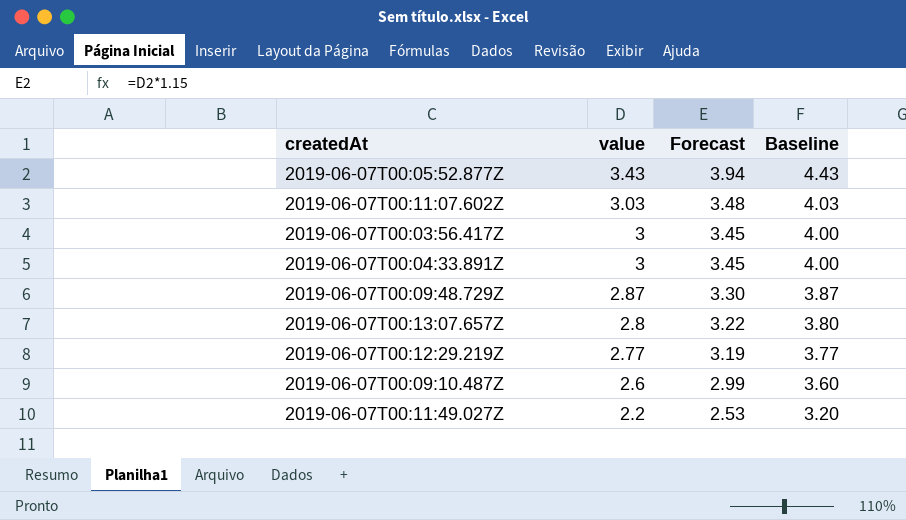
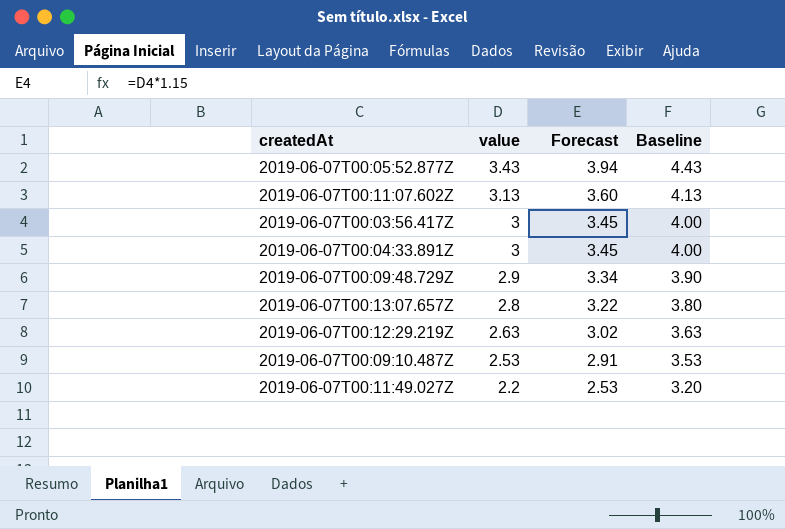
2019-06-07T00:11:07.602Z | value: 3.03 -> 3.13
2019-06-07T00:11:07.602Z | Forecast: 3.48 -> 3.60
2019-06-07T00:11:07.602Z | Baseline: 4.03 -> 4.13
2019-06-07T00:09:48.729Z | value: 2.87 -> 2.9
2019-06-07T00:09:48.729Z | Forecast: 3.30 -> 3.34
2019-06-07T00:09:48.729Z | Baseline: 3.87 -> 3.90
2019-06-07T00:12:29.219Z | value: 2.77 -> 2.63
2019-06-07T00:12:29.219Z | Forecast: 3.19 -> 3.02
2019-06-07T00:12:29.219Z | Baseline: 3.77 -> 3.63
2019-06-07T00:09:10.487Z | value: 2.6 -> 2.53
2019-06-07T00:09:10.487Z | Forecast: 2.99 -> 2.91
2019-06-07T00:09:10.487Z | Baseline: 3.60 -> 3.53

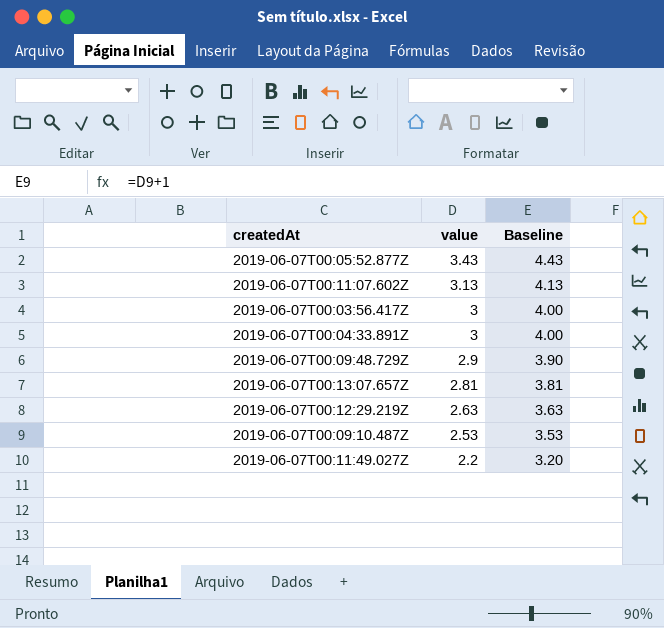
column Forecast | formula: [value] * 1.15 -> none
2019-06-07T00:13:07.657Z | value: 2.8 -> 2.81
2019-06-07T00:13:07.657Z | Baseline: 3.80 -> 3.81

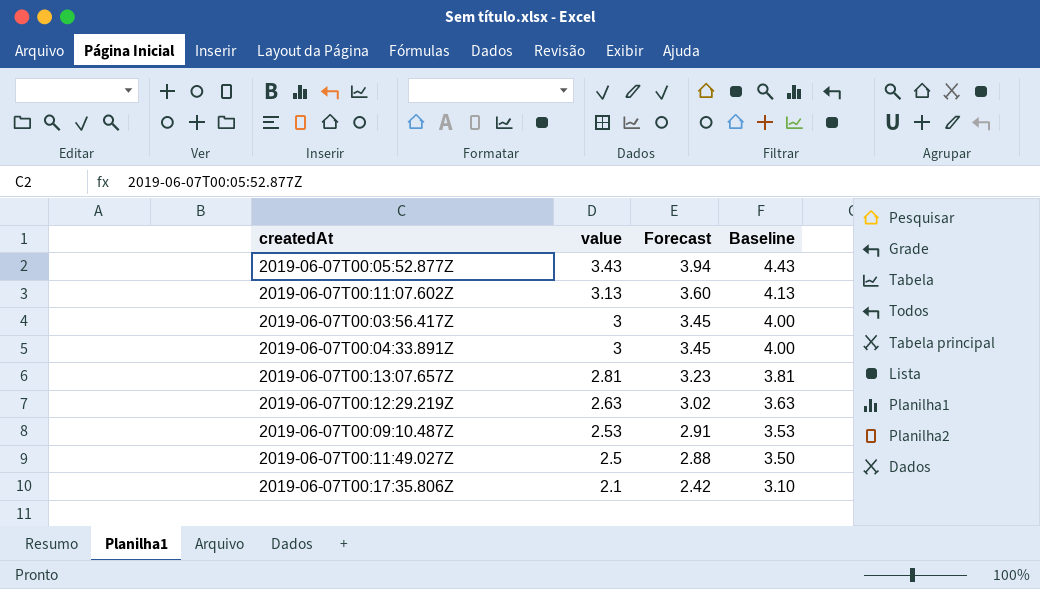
column Forecast | formula: none -> [value] * 1.15
row 2019-06-07T00:09:48.729Z: 2.9 | 3.90 -> none
2019-06-07T00:11:49.027Z | value: 2.2 -> 2.5
2019-06-07T00:11:49.027Z | Baseline: 3.20 -> 3.50
row 2019-06-07T00:17:35.806Z: none -> 2.1 | 2.42 | 3.10

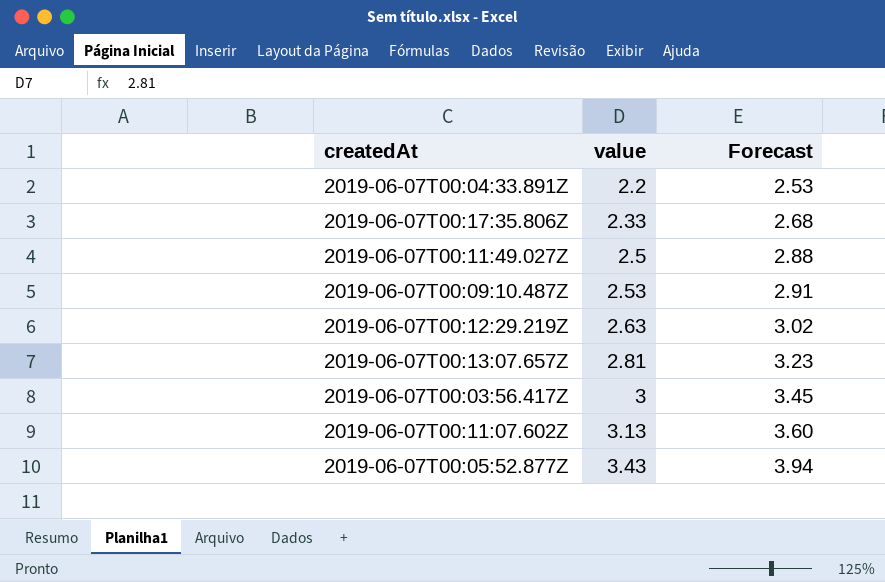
row order: value descending -> value ascending
column Baseline | formula: [value] + 1 -> none
2019-06-07T00:04:33.891Z | value: 3 -> 2.2
2019-06-07T00:04:33.891Z | Forecast: 3.45 -> 2.53
2019-06-07T00:17:35.806Z | value: 2.1 -> 2.33
2019-06-07T00:17:35.806Z | Forecast: 2.42 -> 2.68

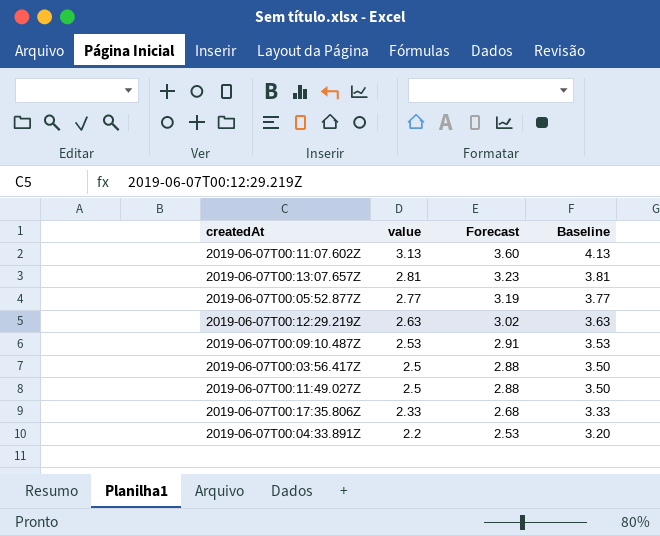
row order: value ascending -> value descending
column Baseline | formula: none -> [value] + 1
2019-06-07T00:05:52.877Z | value: 3.43 -> 2.77
2019-06-07T00:05:52.877Z | Forecast: 3.94 -> 3.19
2019-06-07T00:03:56.417Z | value: 3 -> 2.5
2019-06-07T00:03:56.417Z | Forecast: 3.45 -> 2.88

